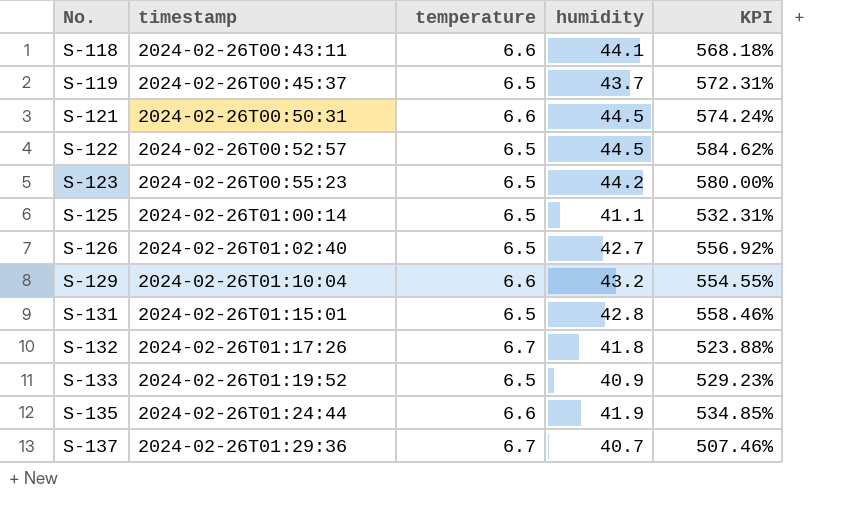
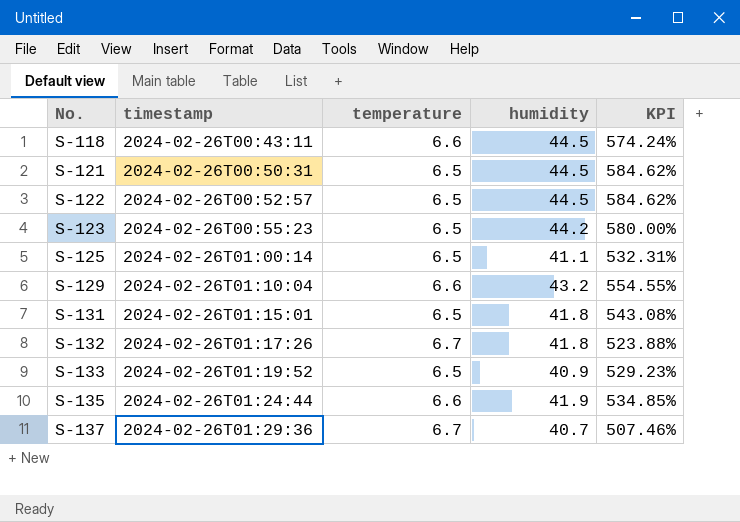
row S-119: 2024-02-26T00:45:37 | 6.5 | 43.7 | 572.31% -> none
row S-126: 2024-02-26T01:02:40 | 6.5 | 42.7 | 556.92% -> none
S-118 | humidity: 44.1 -> 44.5
S-118 | KPI: 568.18% -> 574.24%
S-121 | temperature: 6.6 -> 6.5
S-121 | KPI: 574.24% -> 584.62%
S-131 | humidity: 42.8 -> 41.8
S-131 | KPI: 558.46% -> 543.08%

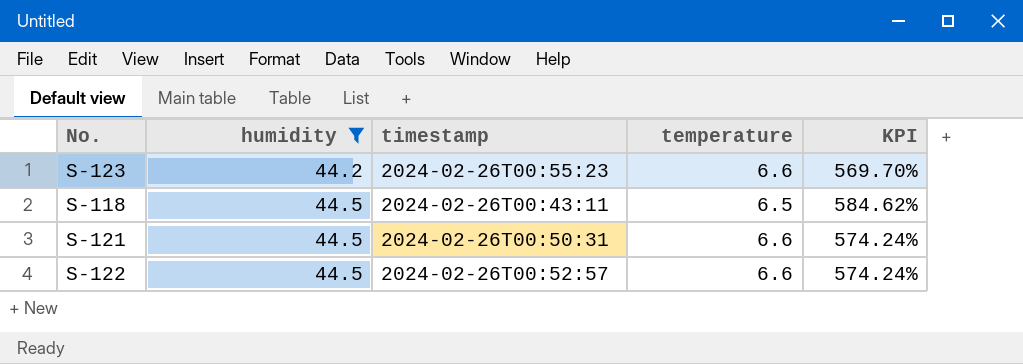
filter: none -> humidity >= 44.2
row order: No. ascending -> humidity ascending
column humidity | position: 4 -> 2
S-123 | temperature: 6.5 -> 6.6
S-123 | KPI: 580.00% -> 569.70%
S-118 | temperature: 6.6 -> 6.5
S-118 | KPI: 574.24% -> 584.62%
S-121 | temperature: 6.5 -> 6.6
S-121 | KPI: 584.62% -> 574.24%
S-122 | temperature: 6.5 -> 6.6
S-122 | KPI: 584.62% -> 574.24%

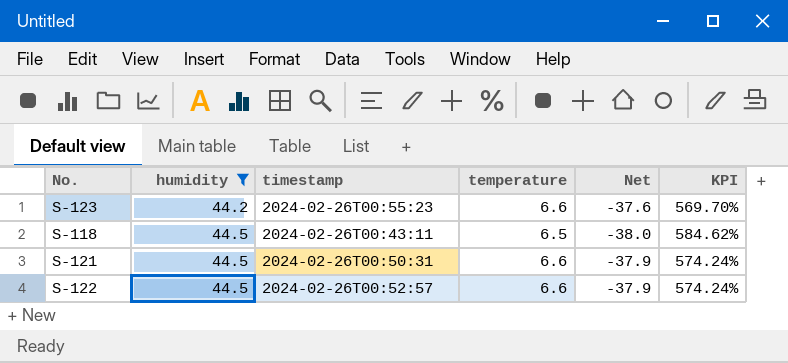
column Net | formula: none -> [temperature] - [humidity]

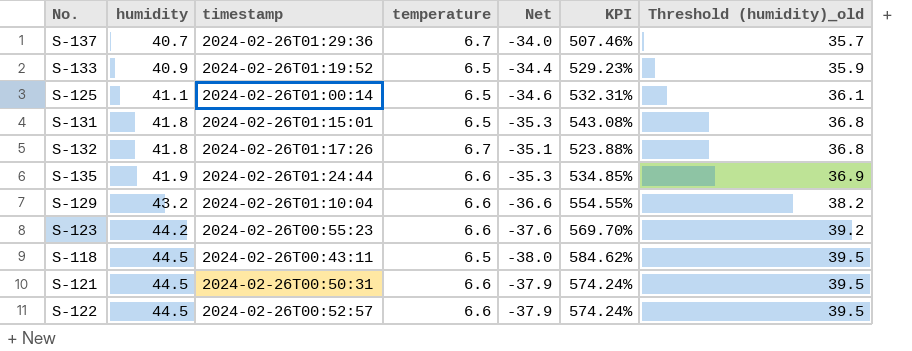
filter: humidity >= 44.2 -> none
column Threshold (humidity)_old | formula: none -> [humidity] - 5

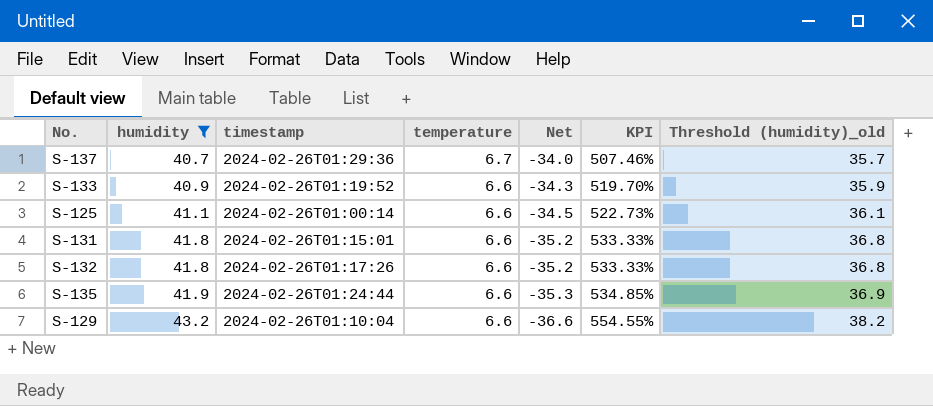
filter: none -> humidity <= 43.2
S-133 | temperature: 6.5 -> 6.6
S-133 | Net: -34.4 -> -34.3
S-133 | KPI: 529.23% -> 519.70%
S-125 | temperature: 6.5 -> 6.6
S-125 | Net: -34.6 -> -34.5
S-125 | KPI: 532.31% -> 522.73%
S-131 | temperature: 6.5 -> 6.6
S-131 | Net: -35.3 -> -35.2
S-131 | KPI: 543.08% -> 533.33%
S-132 | temperature: 6.7 -> 6.6
S-132 | Net: -35.1 -> -35.2
S-132 | KPI: 523.88% -> 533.33%

